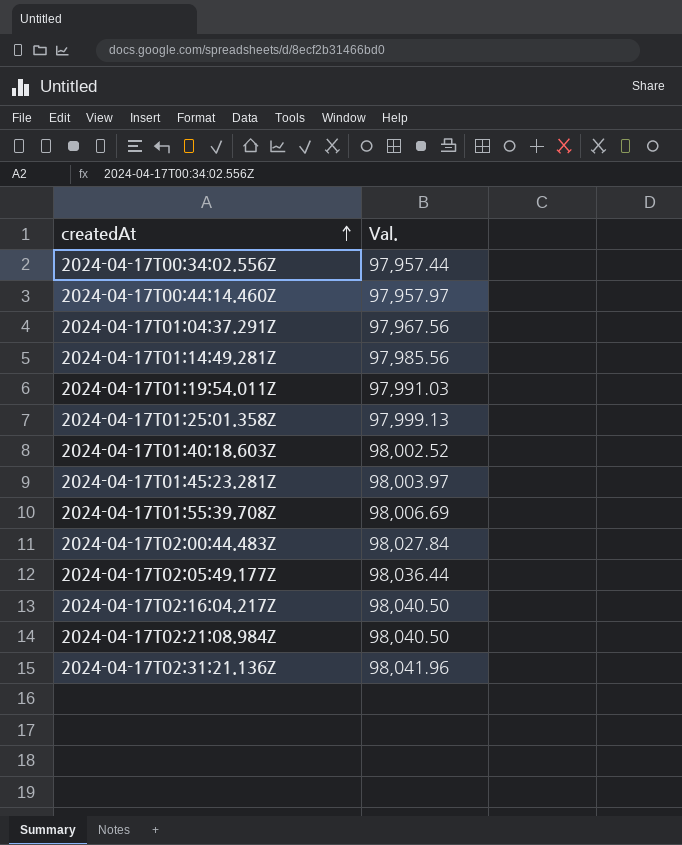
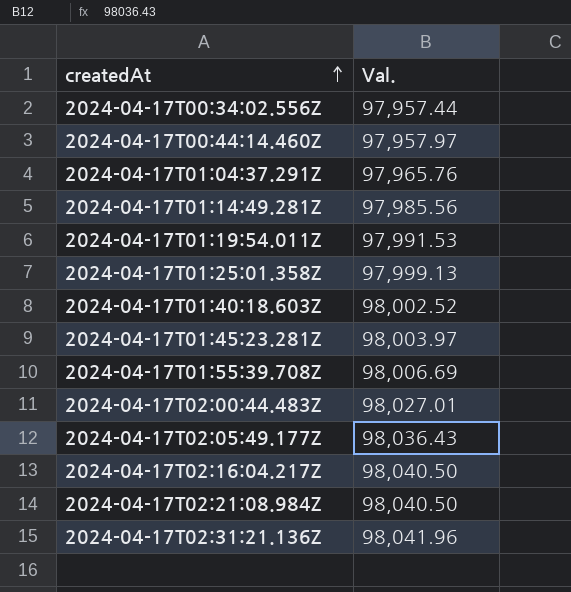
2024-04-17T01:04:37.291Z | Val.: 97,967.56 -> 97,965.76
2024-04-17T01:19:54.011Z | Val.: 97,991.03 -> 97,991.53
2024-04-17T02:00:44.483Z | Val.: 98,027.84 -> 98,027.01
2024-04-17T02:05:49.177Z | Val.: 98,036.44 -> 98,036.43

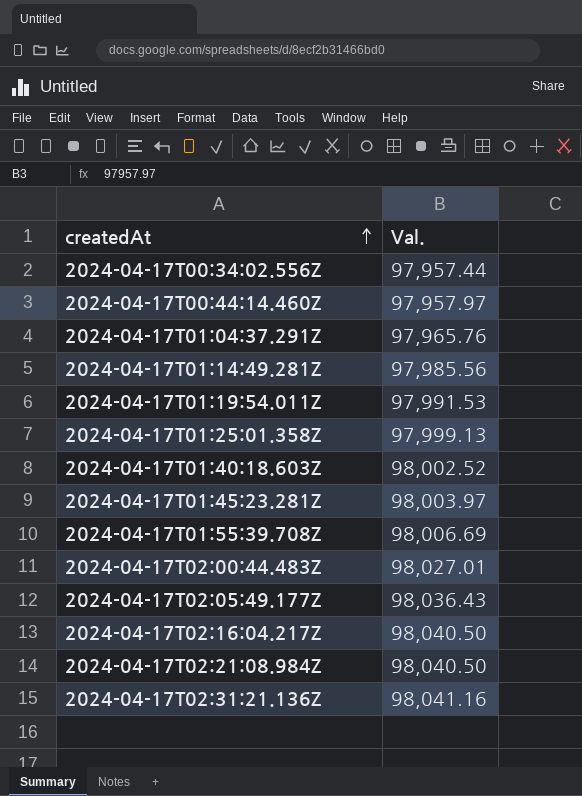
2024-04-17T02:31:21.136Z | Val.: 98,041.96 -> 98,041.16

